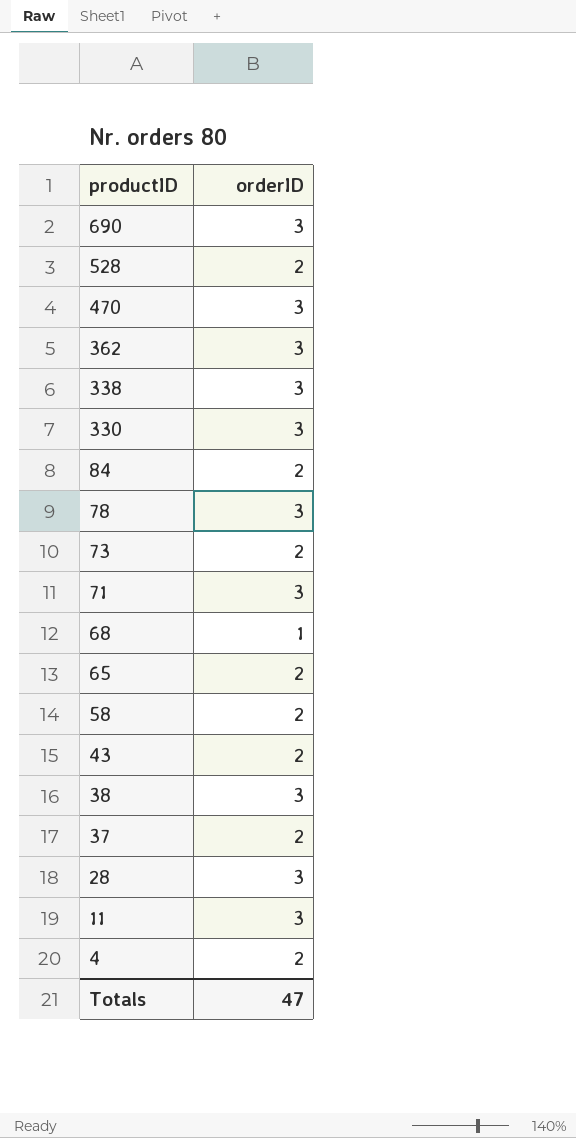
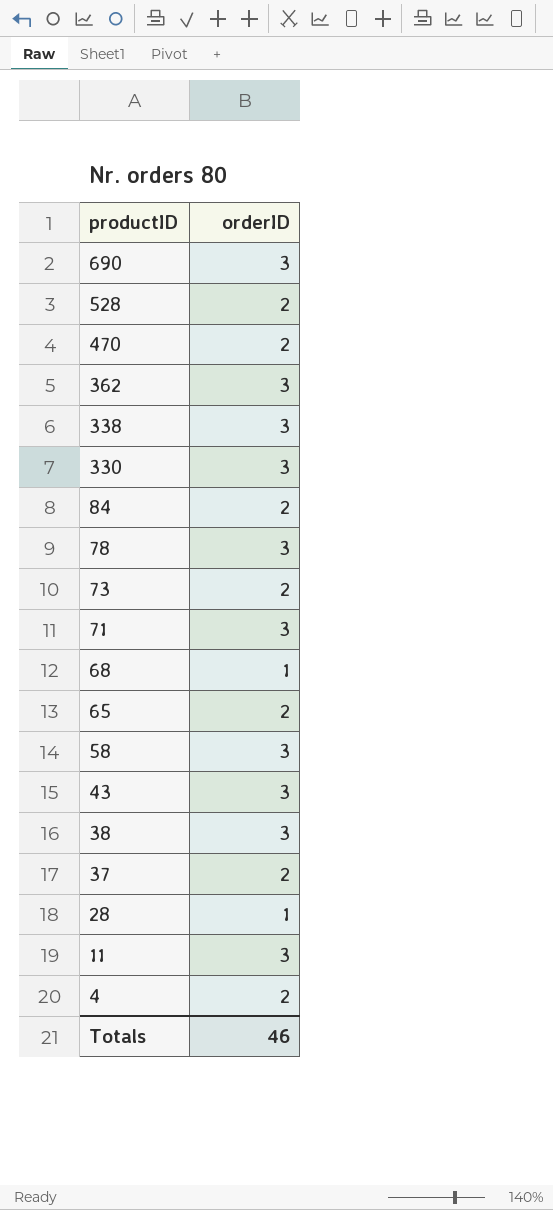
470 | orderID: 3 -> 2
58 | orderID: 2 -> 3
43 | orderID: 2 -> 3
28 | orderID: 3 -> 1
Totals | orderID: 47 -> 46

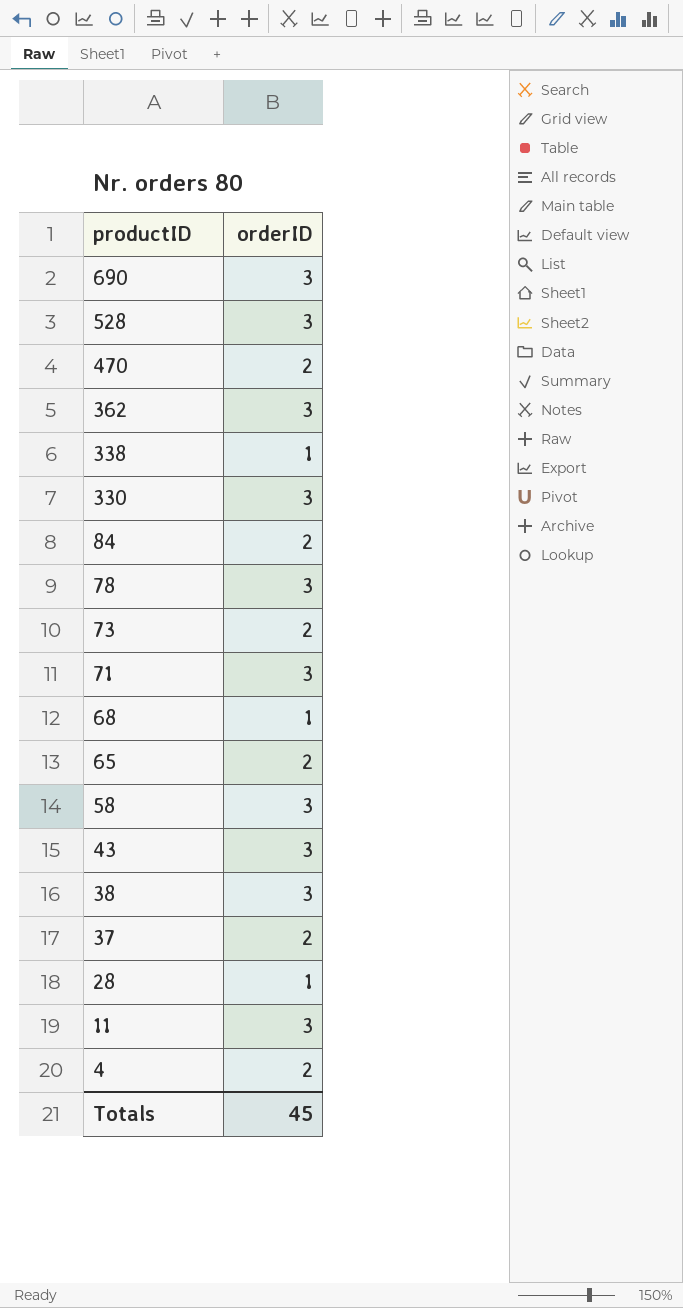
528 | orderID: 2 -> 3
338 | orderID: 3 -> 1
Totals | orderID: 46 -> 45

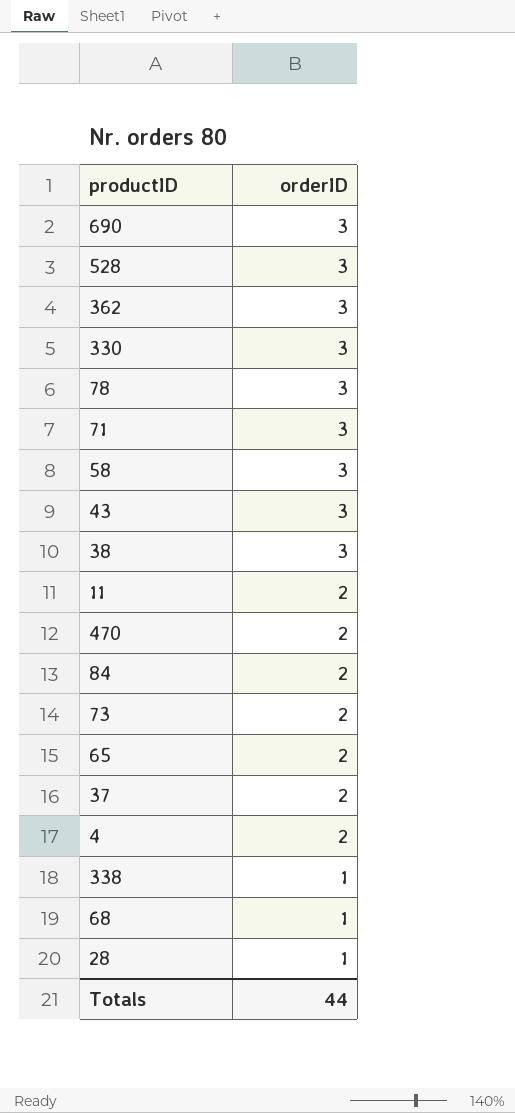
row order: productID descending -> orderID descending
11 | orderID: 3 -> 2
Totals | orderID: 45 -> 44

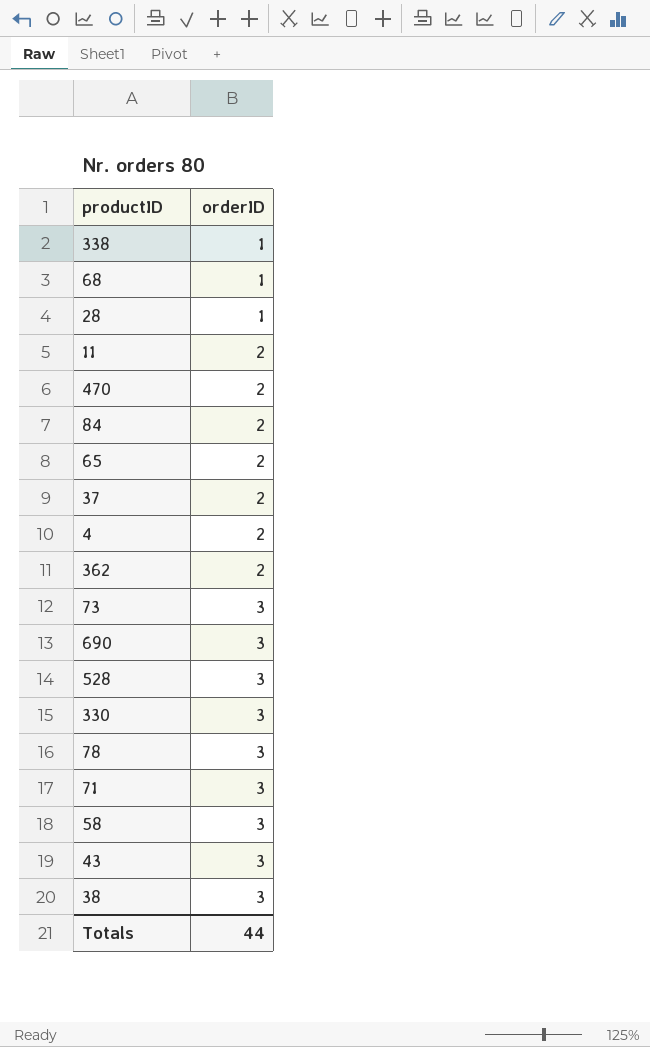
row order: orderID descending -> orderID ascending
362 | orderID: 3 -> 2
73 | orderID: 2 -> 3

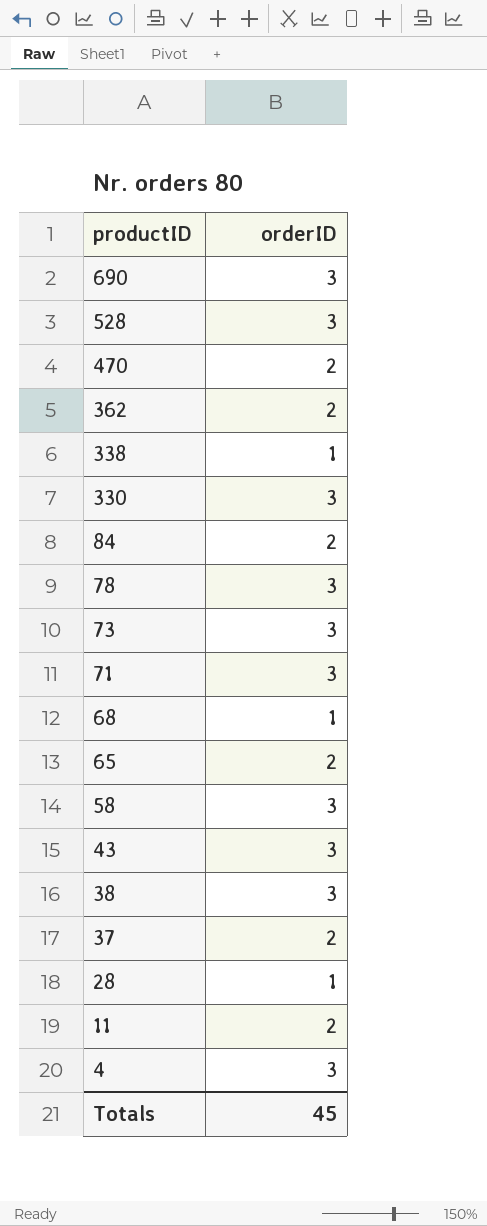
row order: orderID ascending -> productID descending
4 | orderID: 2 -> 3
Totals | orderID: 44 -> 45

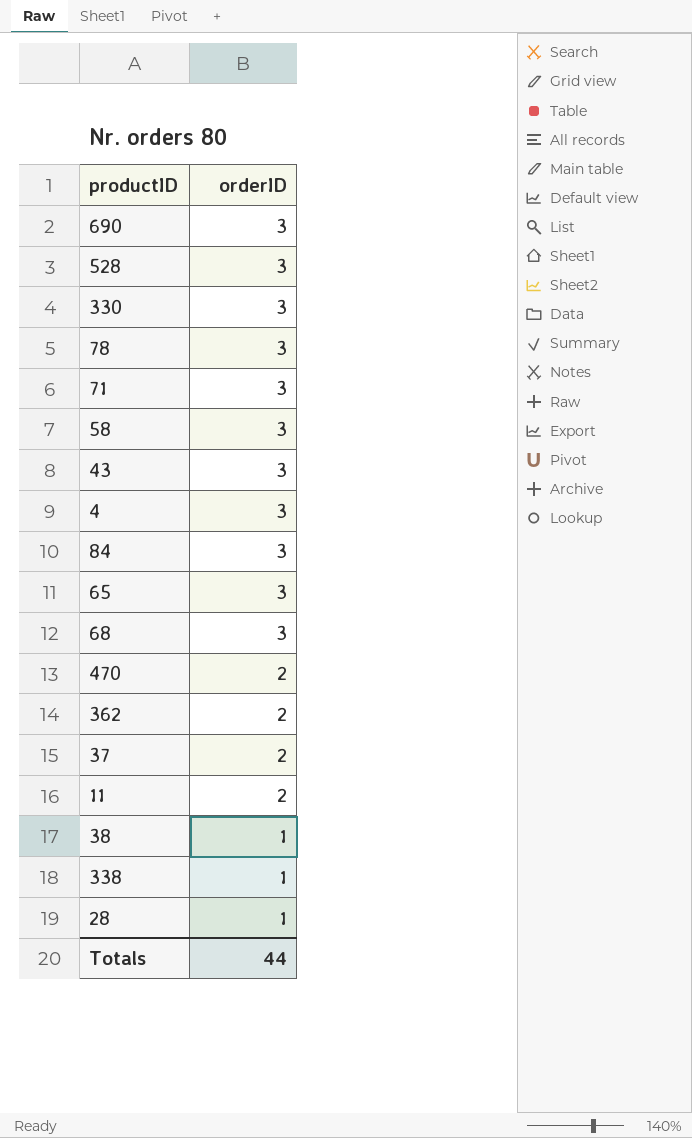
row order: productID descending -> orderID descending
row 73: 3 -> none
84 | orderID: 2 -> 3
65 | orderID: 2 -> 3
68 | orderID: 1 -> 3
38 | orderID: 3 -> 1
Totals | orderID: 45 -> 44

